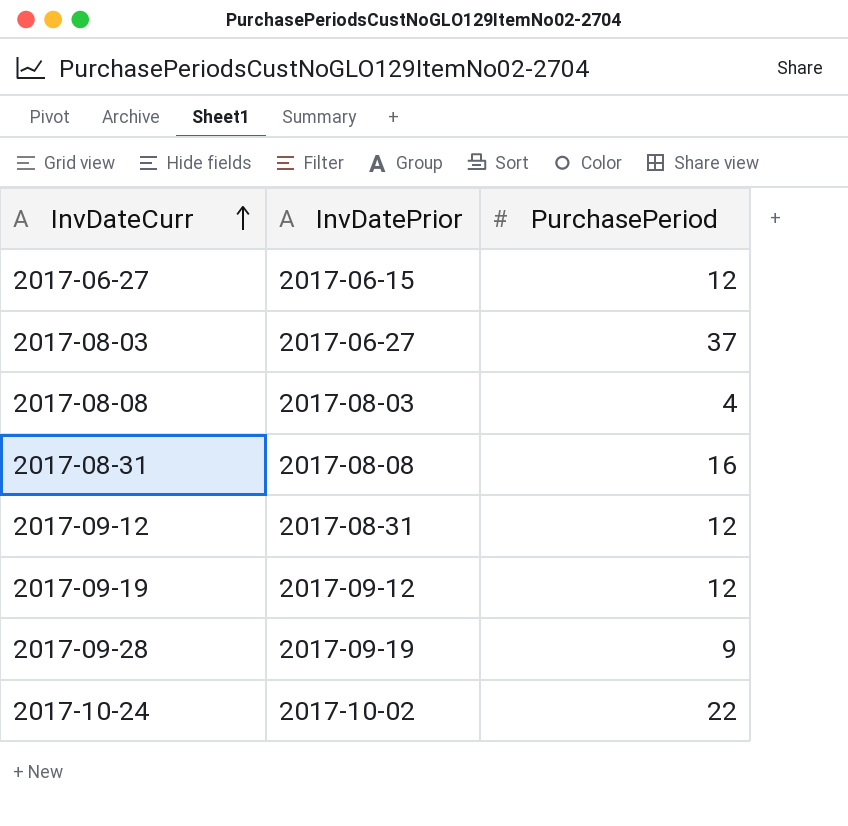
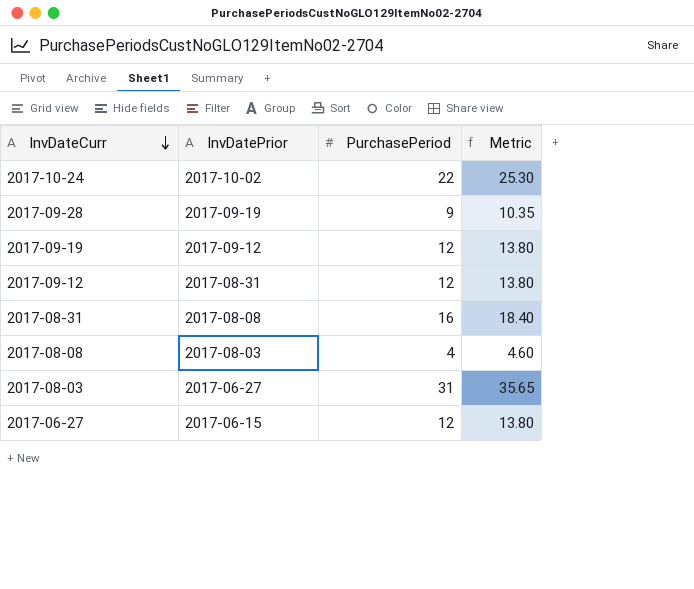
row order: InvDateCurr ascending -> InvDateCurr descending
column Metric | formula: none -> [PurchasePeriod] * 1.15
2017-08-03 | PurchasePeriod: 37 -> 31

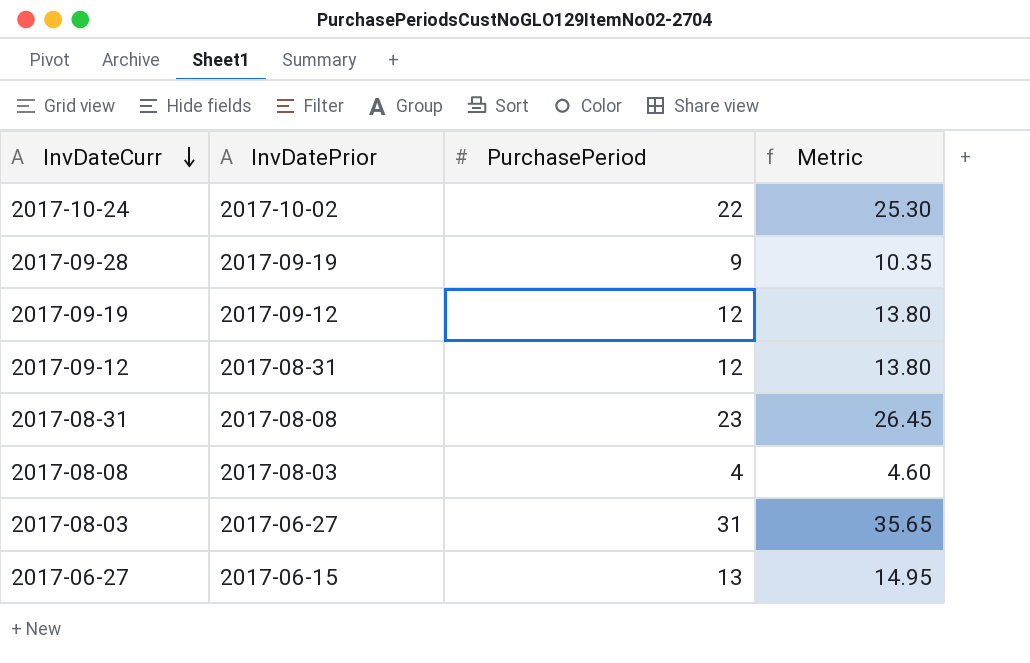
2017-08-31 | PurchasePeriod: 16 -> 23
2017-08-31 | Metric: 18.40 -> 26.45
2017-06-27 | PurchasePeriod: 12 -> 13
2017-06-27 | Metric: 13.80 -> 14.95

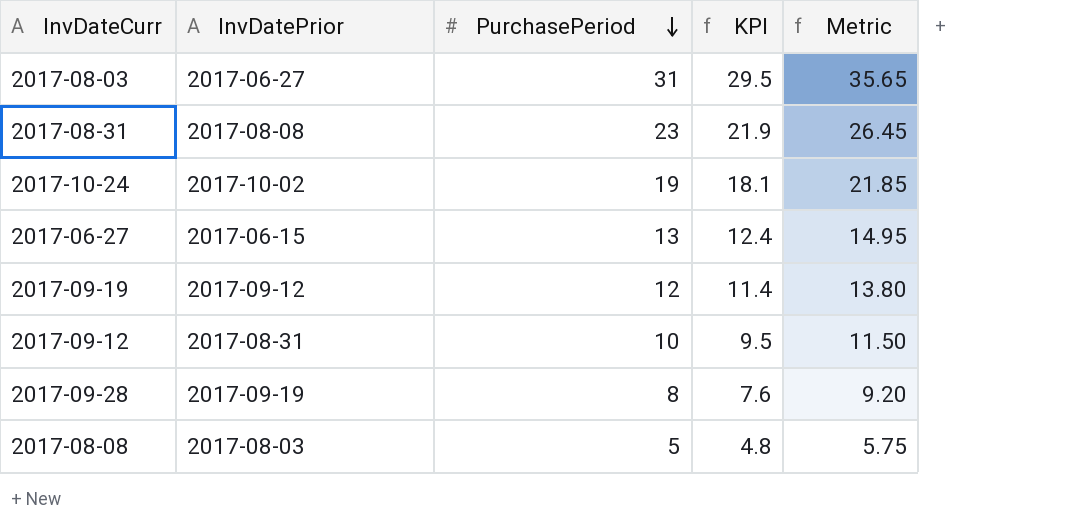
row order: InvDateCurr descending -> PurchasePeriod descending
column KPI | formula: none -> [PurchasePeriod] * 0.95
2017-10-24 | PurchasePeriod: 22 -> 19
2017-10-24 | Metric: 25.30 -> 21.85
2017-09-12 | PurchasePeriod: 12 -> 10
2017-09-12 | Metric: 13.80 -> 11.50
2017-09-28 | PurchasePeriod: 9 -> 8
2017-09-28 | Metric: 10.35 -> 9.20
2017-08-08 | PurchasePeriod: 4 -> 5
2017-08-08 | Metric: 4.60 -> 5.75

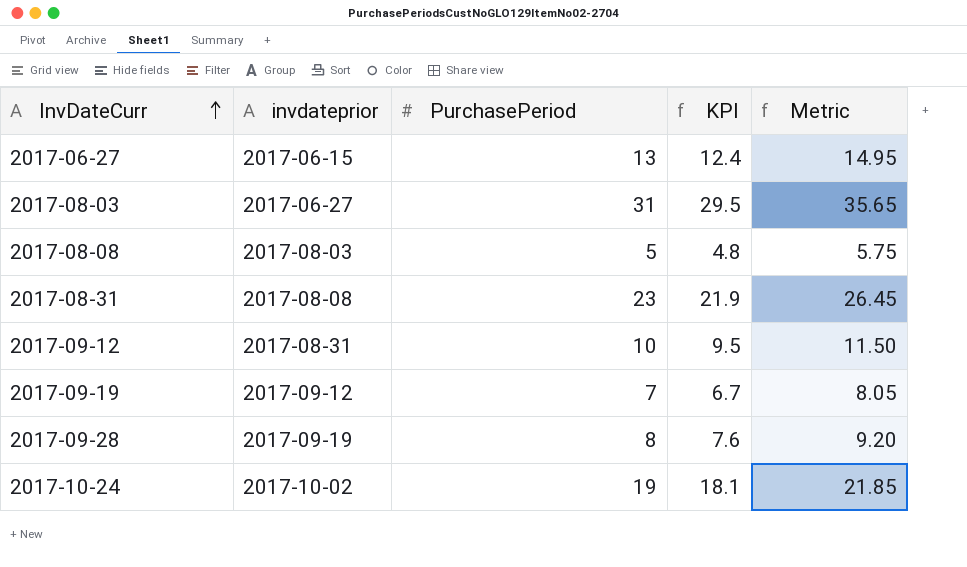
row order: PurchasePeriod descending -> InvDateCurr ascending
column name: InvDatePrior -> invdateprior
2017-09-19 | PurchasePeriod: 12 -> 7
2017-09-19 | KPI: 11.4 -> 6.7
2017-09-19 | Metric: 13.80 -> 8.05

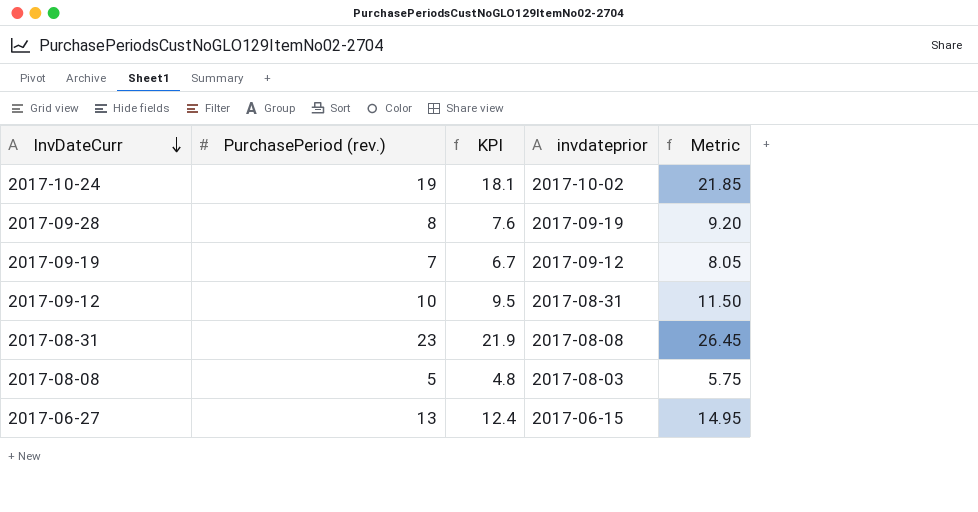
row order: InvDateCurr ascending -> InvDateCurr descending
column name: PurchasePeriod -> PurchasePeriod (rev.)
column invdateprior | position: 2 -> 4
row 2017-08-03: 2017-06-27 | 31 | 29.5 | 35.65 -> none

